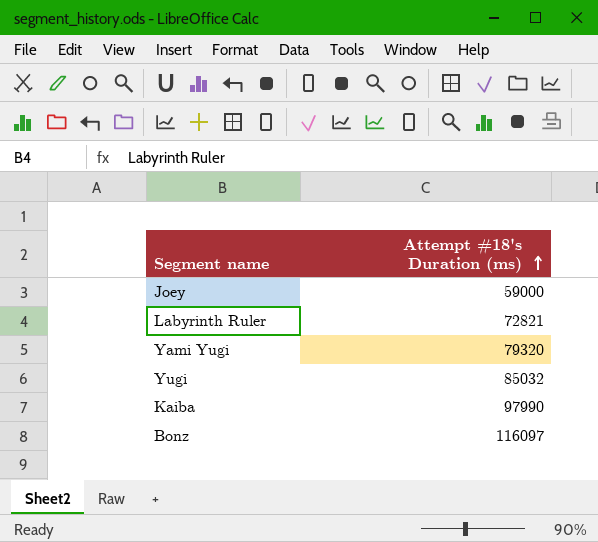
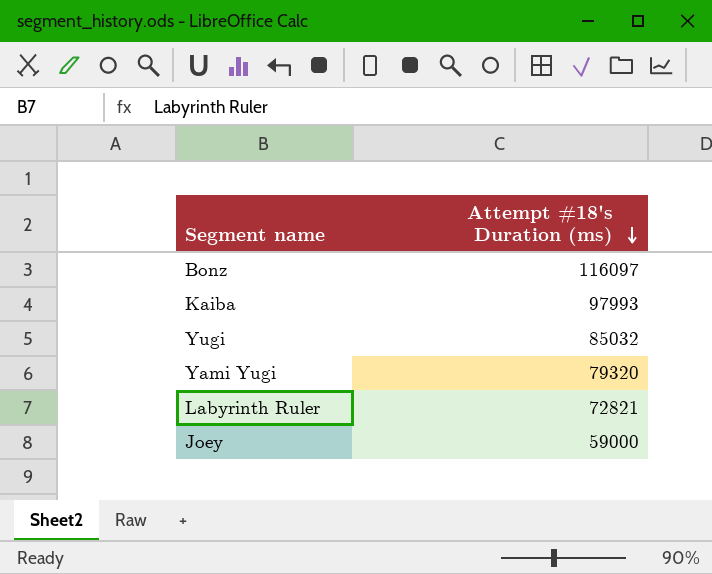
row order: Attempt #18's Duration (ms) ascending -> Attempt #18's Duration (ms) descending
Kaiba | Attempt #18's Duration (ms): 97990 -> 97993

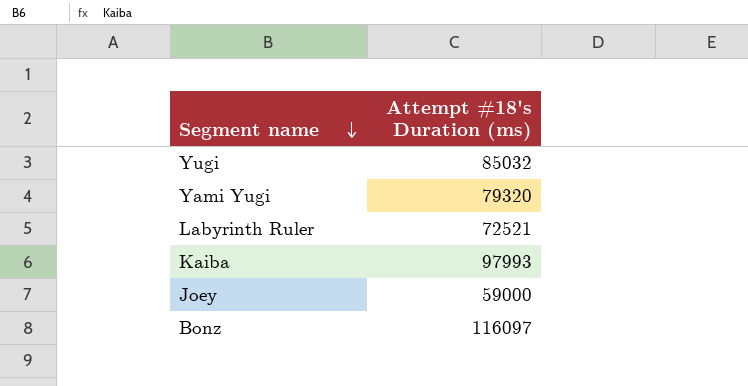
row order: Attempt #18's Duration (ms) descending -> Segment name descending
Labyrinth Ruler | Attempt #18's Duration (ms): 72821 -> 72521

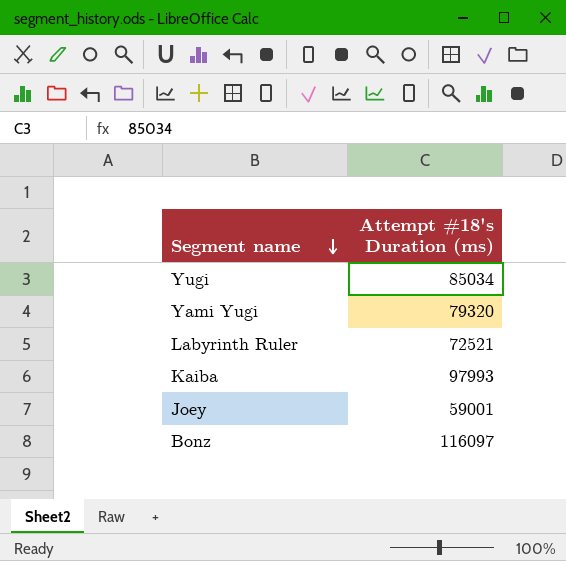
Yugi | Attempt #18's Duration (ms): 85032 -> 85034
Joey | Attempt #18's Duration (ms): 59000 -> 59001

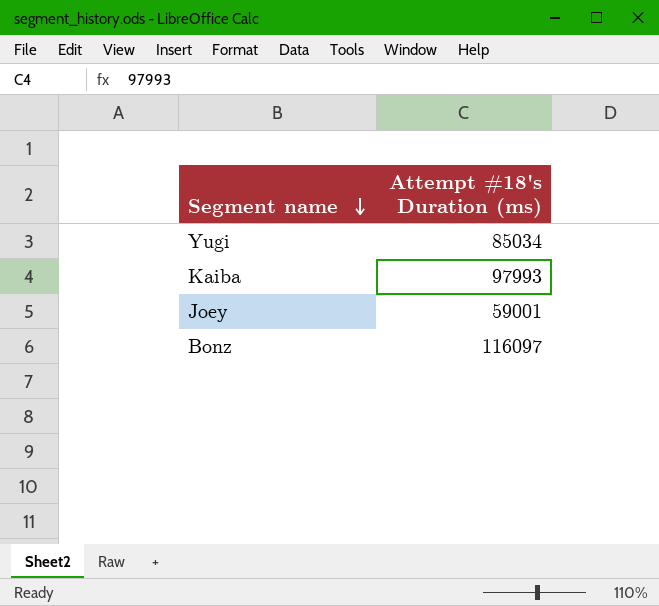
row Yami Yugi: 79320 -> none
row Labyrinth Ruler: 72521 -> none

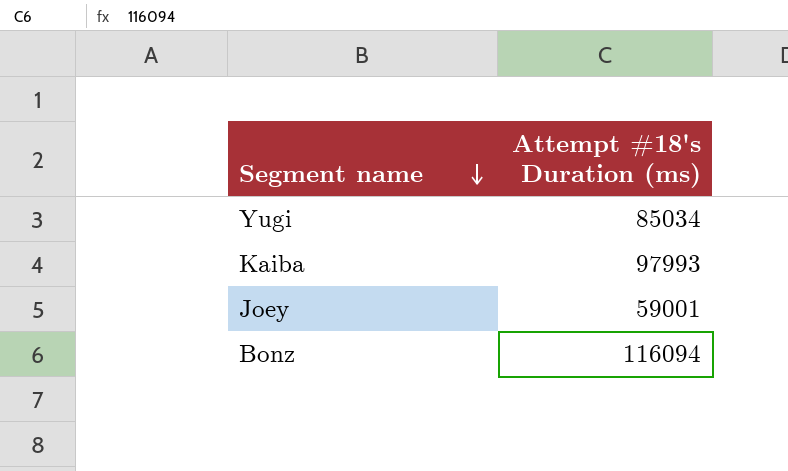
Bonz | Attempt #18's Duration (ms): 116097 -> 116094

